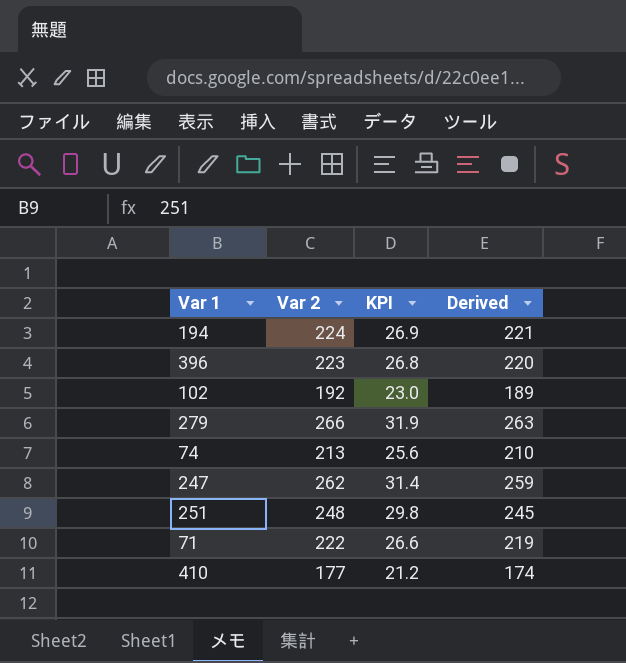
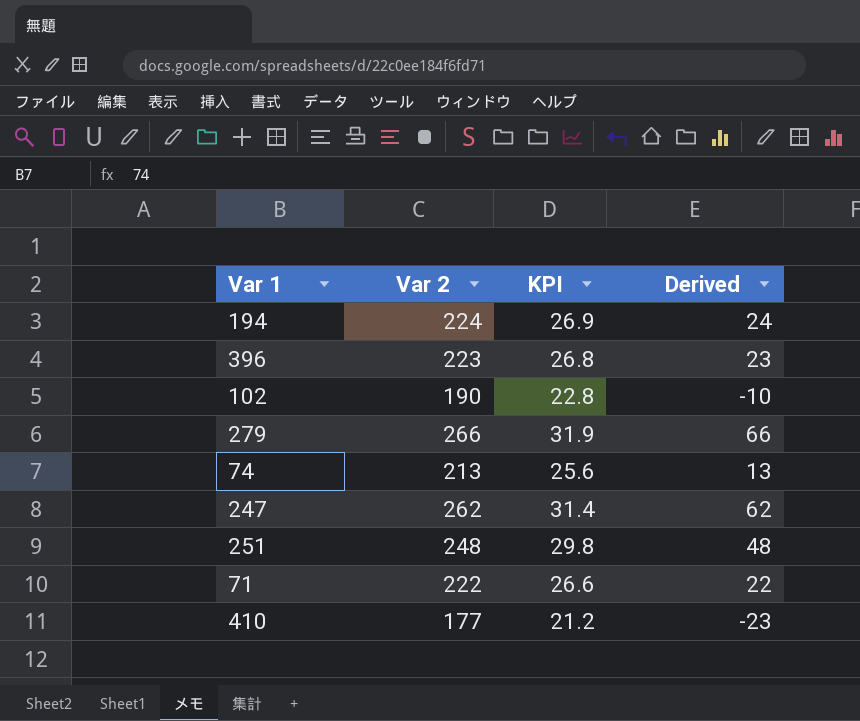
column Derived | formula: [Var 2] - 3 -> [Var 2] - 200
102 | Var 2: 192 -> 190
102 | KPI: 23.0 -> 22.8

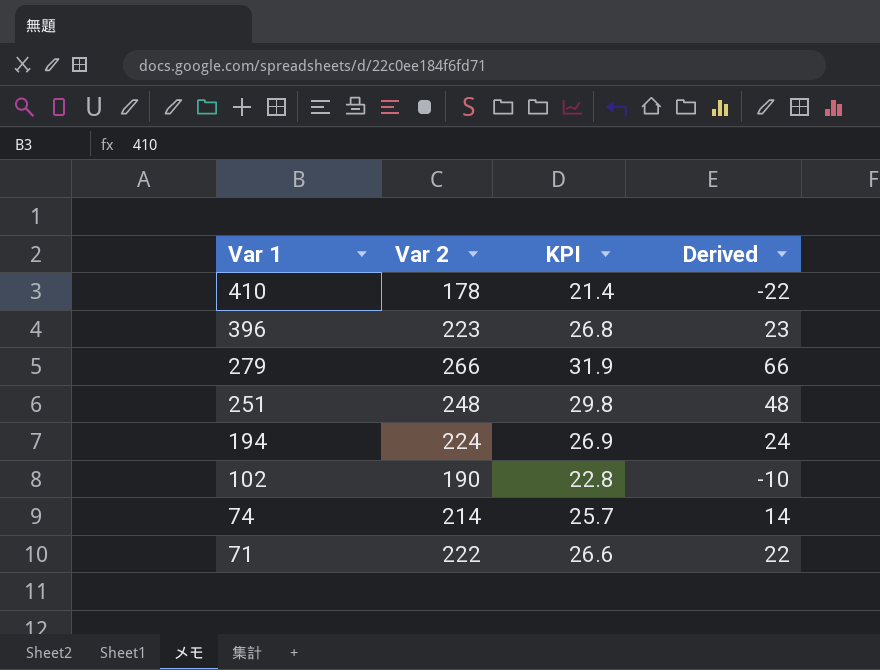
row order: none -> Var 1 descending
row 247: 262 | 31.4 | 62 -> none
410 | Var 2: 177 -> 178
410 | KPI: 21.2 -> 21.4
410 | Derived: -23 -> -22
74 | Var 2: 213 -> 214
74 | KPI: 25.6 -> 25.7
74 | Derived: 13 -> 14

